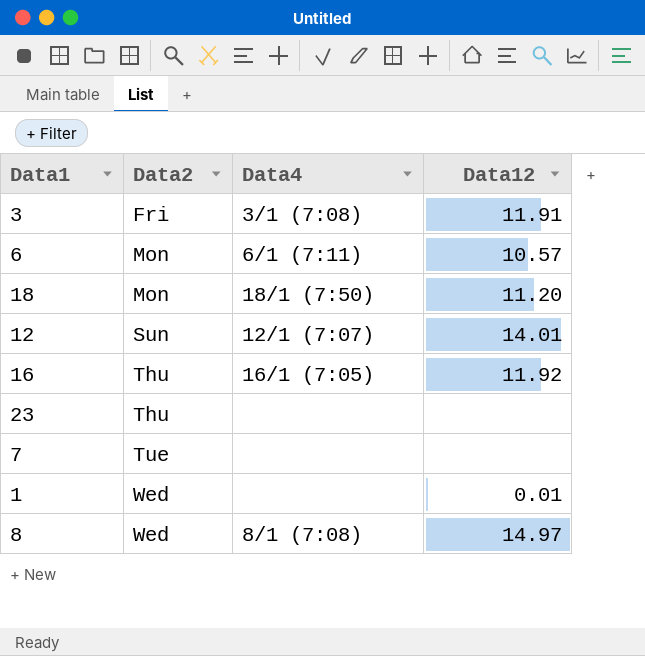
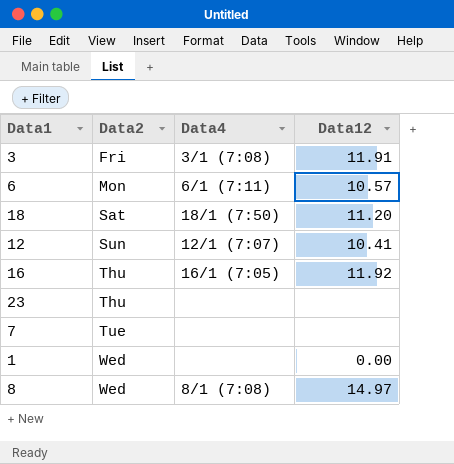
18 | Data2: Mon -> Sat
12 | Data12: 14.01 -> 10.41
1 | Data12: 0.01 -> 0.00

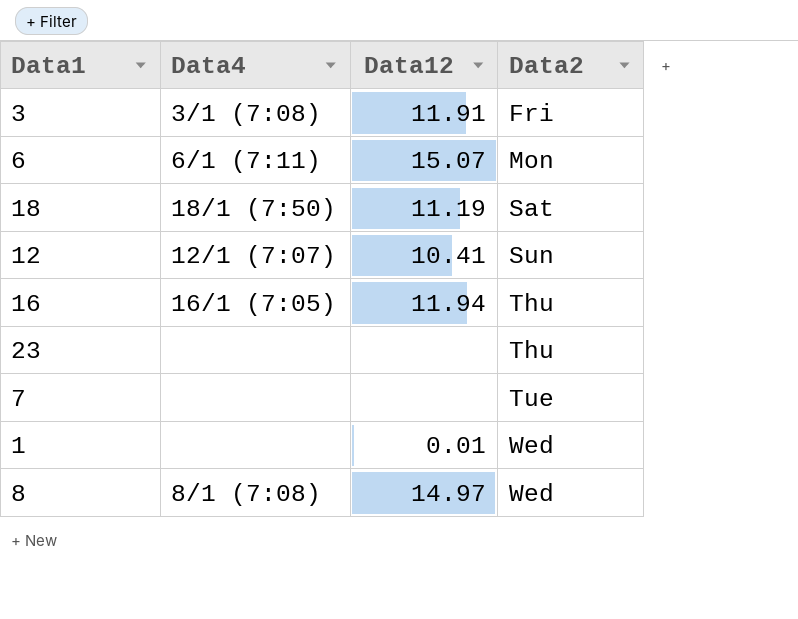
column Data2 | position: 2 -> 4
6 | Data12: 10.57 -> 15.07
18 | Data12: 11.20 -> 11.19
16 | Data12: 11.92 -> 11.94
1 | Data12: 0.00 -> 0.01

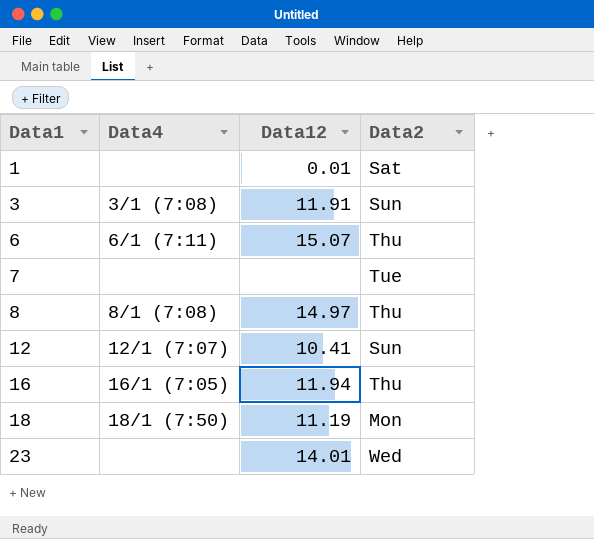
row order: Data2 ascending -> Data1 ascending
1 | Data2: Wed -> Sat
3 | Data2: Fri -> Sun
6 | Data2: Mon -> Thu
8 | Data2: Wed -> Thu
18 | Data2: Sat -> Mon
23 | Data12: none -> 14.01
23 | Data2: Thu -> Wed

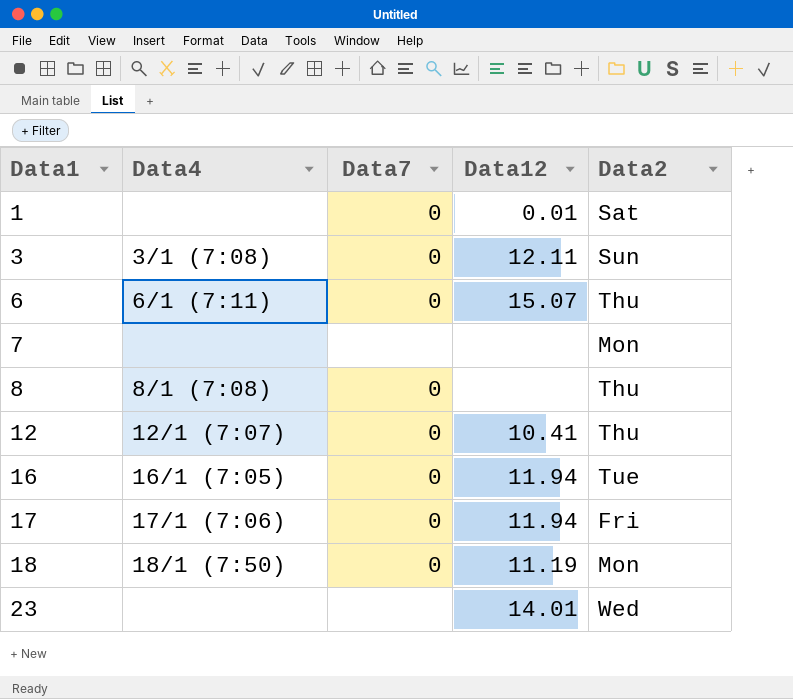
column Data7 | position: none -> 3
3 | Data12: 11.91 -> 12.11
7 | Data2: Tue -> Mon
8 | Data12: 14.97 -> none
12 | Data2: Sun -> Thu
16 | Data2: Thu -> Tue
row 17: none -> 17/1 (7:06) | 0 | 11.94 | Fri

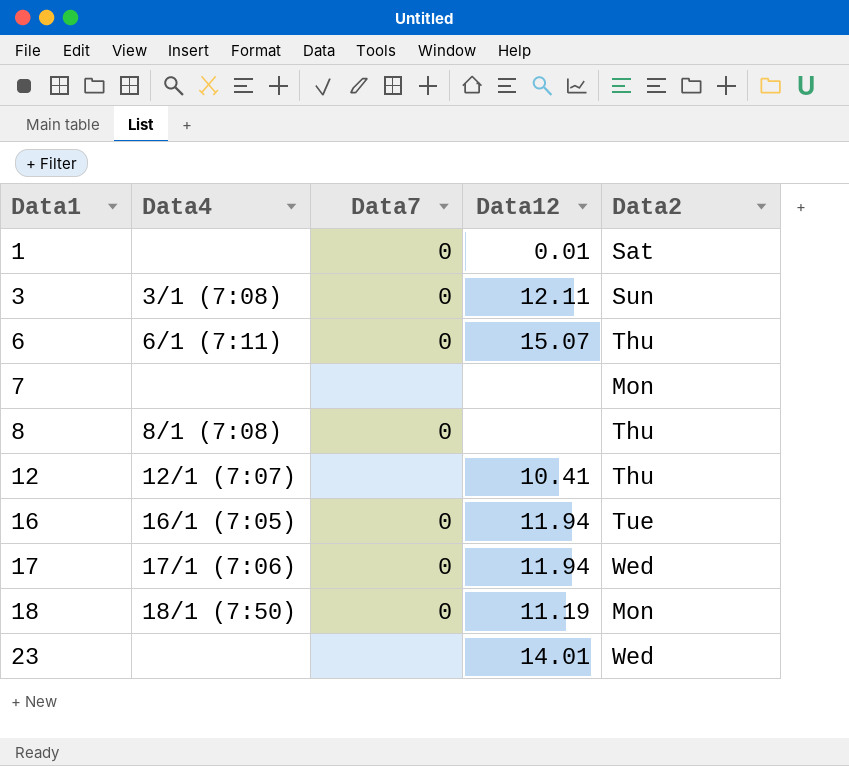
12 | Data7: 0 -> none
17 | Data2: Fri -> Wed

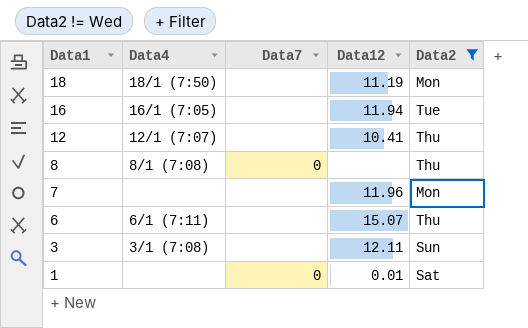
filter: none -> Data2 != Wed
row order: Data1 ascending -> Data1 descending
18 | Data7: 0 -> none
16 | Data7: 0 -> none
7 | Data12: none -> 11.96
6 | Data7: 0 -> none
3 | Data7: 0 -> none

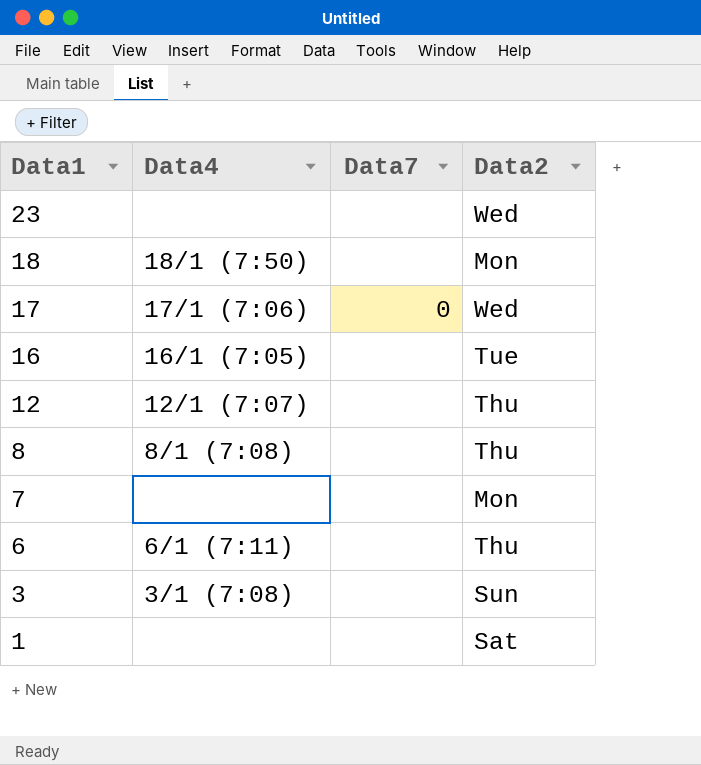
filter: Data2 != Wed -> none
column Data12 | position: 4 -> none
8 | Data7: 0 -> none
1 | Data7: 0 -> none

